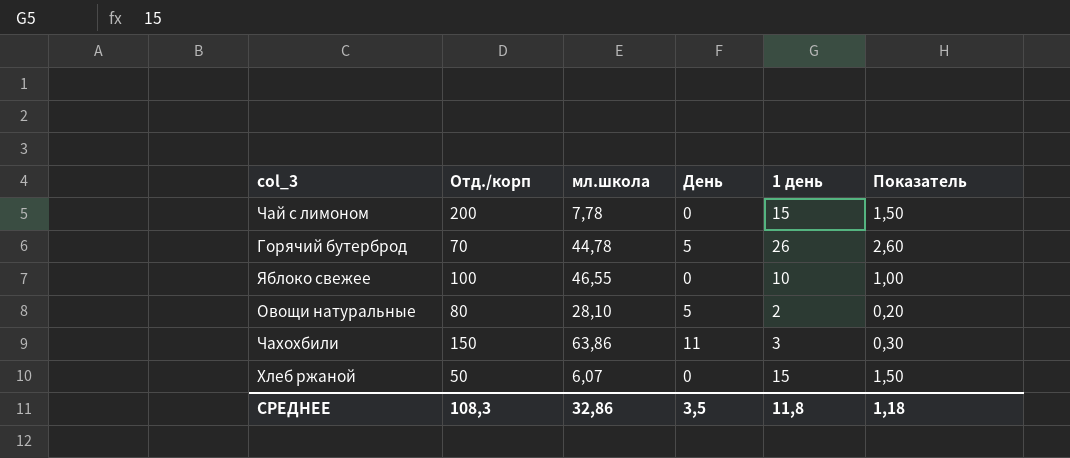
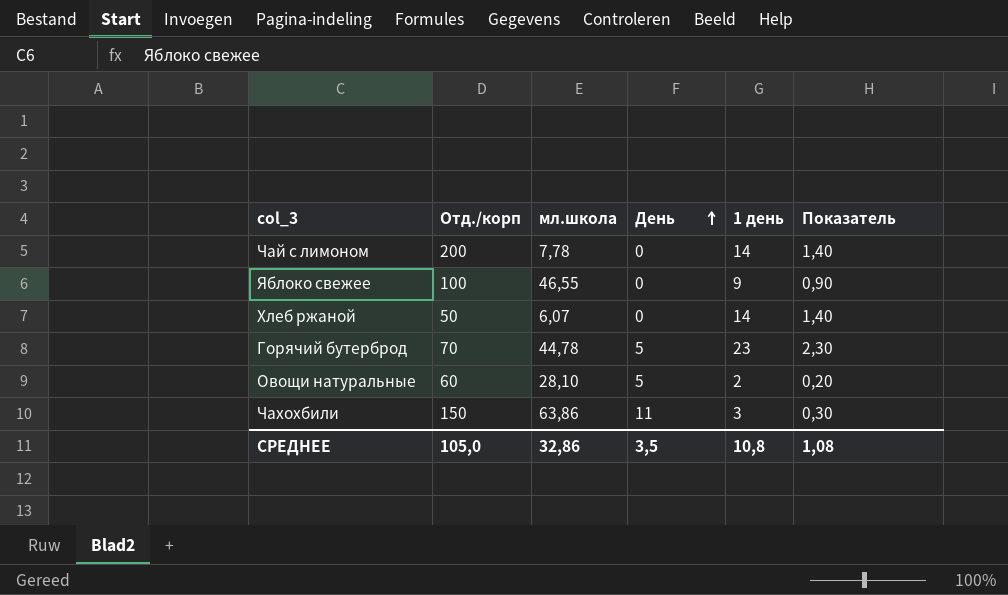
row order: none -> День ascending
Чай с лимоном | 1 день: 15 -> 14
Чай с лимоном | Показатель: 1,50 -> 1,40
Яблоко свежее | 1 день: 10 -> 9
Яблоко свежее | Показатель: 1,00 -> 0,90
Хлеб ржаной | 1 день: 15 -> 14
Хлеб ржаной | Показатель: 1,50 -> 1,40
Горячий бутерброд | 1 день: 26 -> 23
Горячий бутерброд | Показатель: 2,60 -> 2,30
Овощи натуральные | Отд./корп: 80 -> 60
СРЕДНЕЕ | Отд./корп: 108,3 -> 105,0
СРЕДНЕЕ | 1 день: 11,8 -> 10,8
СРЕДНЕЕ | Показатель: 1,18 -> 1,08

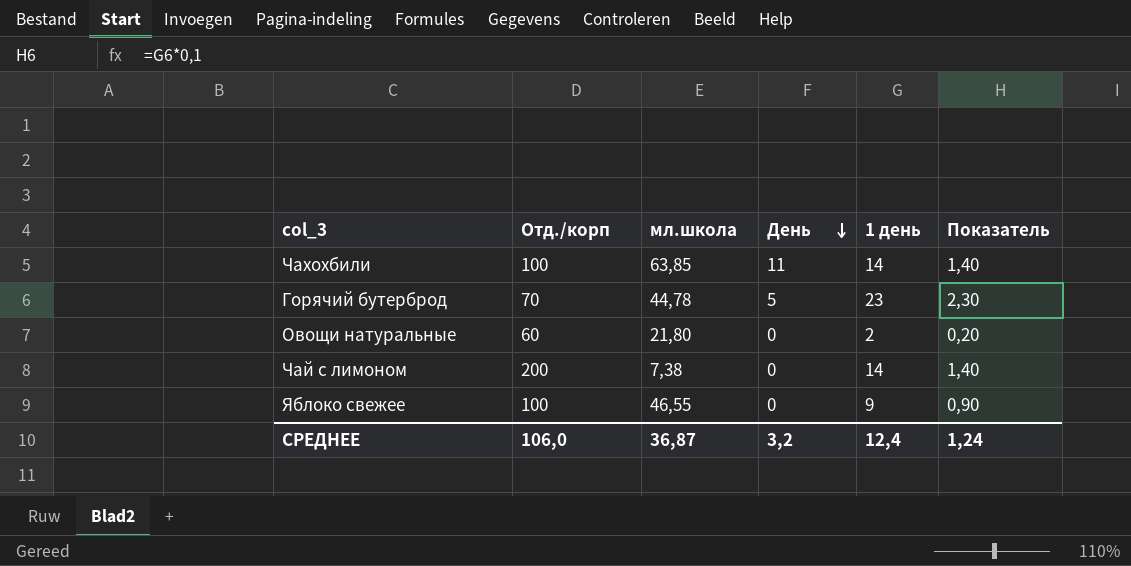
row order: День ascending -> День descending
row Хлеб ржаной: 50 | 6,07 | 0 | 14 | 1,40 -> none
Чахохбили | Отд./корп: 150 -> 100
Чахохбили | мл.школа: 63,86 -> 63,85
Чахохбили | 1 день: 3 -> 14
Чахохбили | Показатель: 0,30 -> 1,40
Овощи натуральные | мл.школа: 28,10 -> 21,80
Овощи натуральные | День: 5 -> 0
Чай с лимоном | мл.школа: 7,78 -> 7,38
СРЕДНЕЕ | Отд./корп: 105,0 -> 106,0
СРЕДНЕЕ | мл.школа: 32,86 -> 36,87
СРЕДНЕЕ | День: 3,5 -> 3,2
СРЕДНЕЕ | 1 день: 10,8 -> 12,4
СРЕДНЕЕ | Показатель: 1,08 -> 1,24

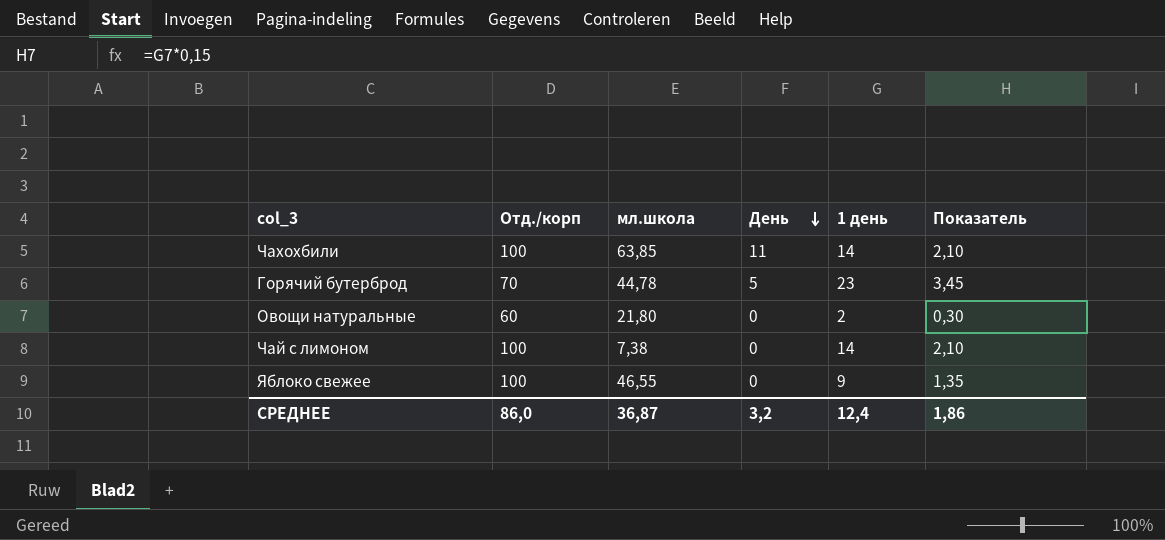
column Показатель | formula: [1 день] * 0,1 -> [1 день] * 0,15
Чай с лимоном | Отд./корп: 200 -> 100
СРЕДНЕЕ | Отд./корп: 106,0 -> 86,0
СРЕДНЕЕ | Показатель: 1,24 -> 1,86

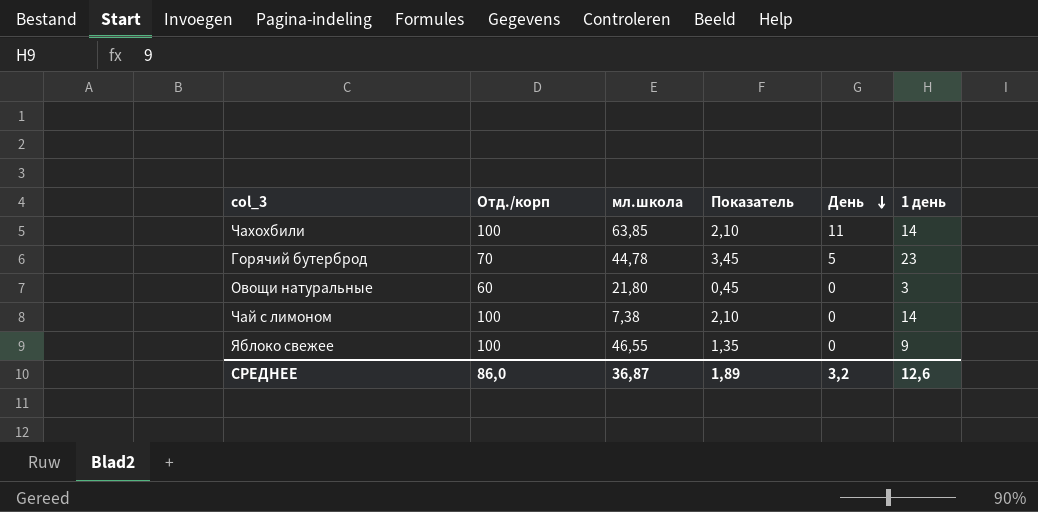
column Показатель | position: 6 -> 4
Овощи натуральные | Показатель: 0,30 -> 0,45
Овощи натуральные | 1 день: 2 -> 3
СРЕДНЕЕ | Показатель: 1,86 -> 1,89
СРЕДНЕЕ | 1 день: 12,4 -> 12,6

